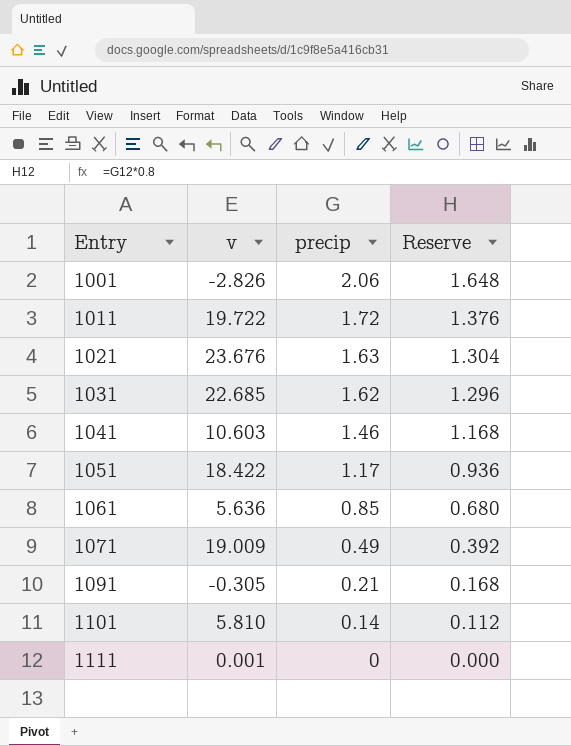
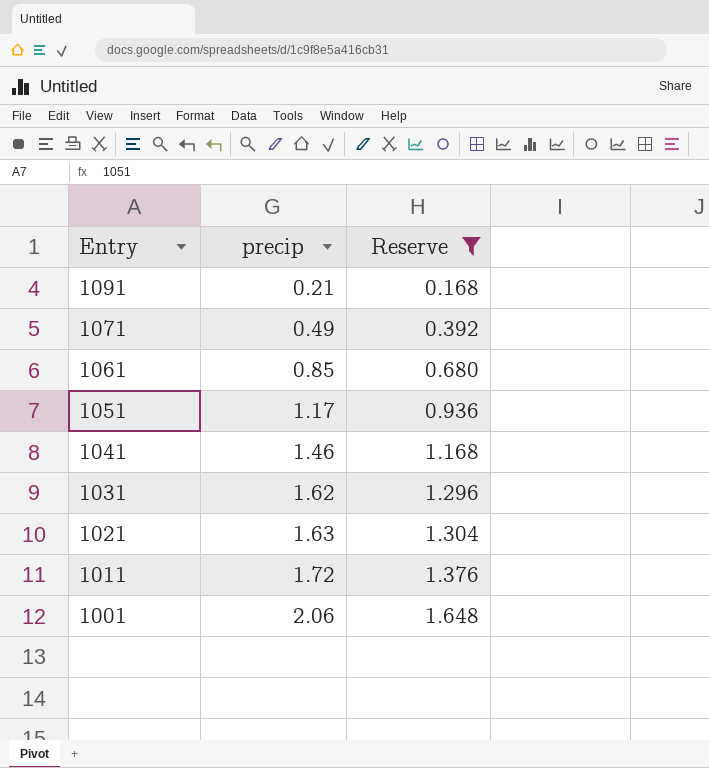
filter: none -> Reserve >= 0.168
row order: Entry ascending -> Entry descending
column v | position: 2 -> none

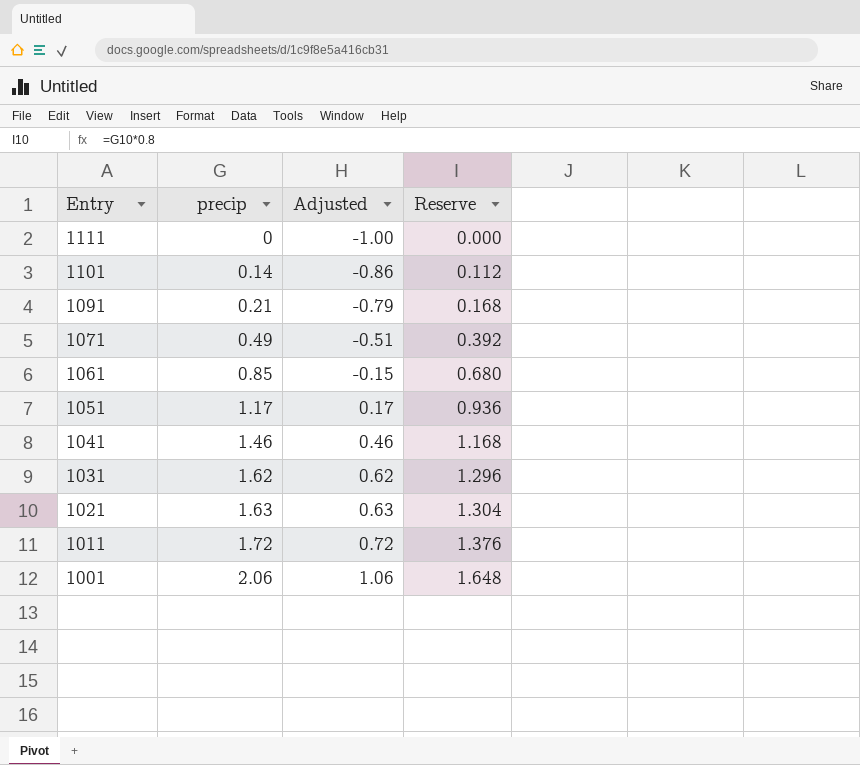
filter: Reserve >= 0.168 -> none
column Adjusted | formula: none -> [precip] - 1

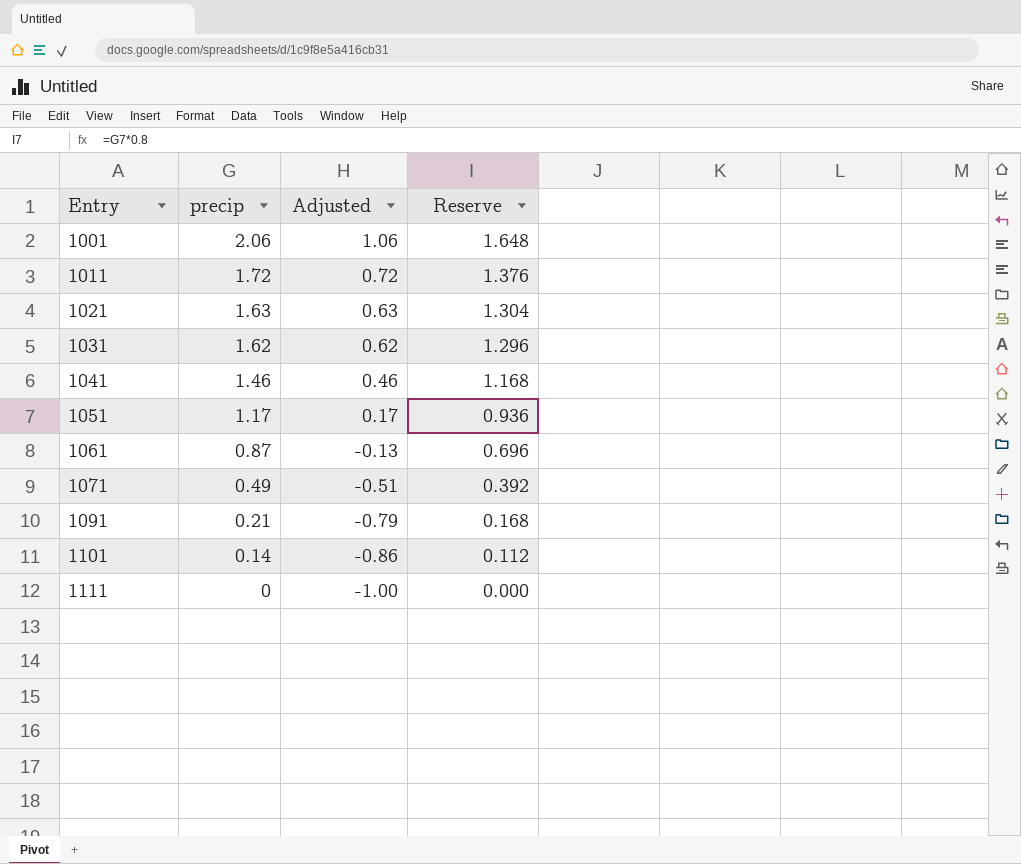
row order: Entry descending -> Entry ascending
1061 | precip: 0.85 -> 0.87
1061 | Adjusted: -0.15 -> -0.13
1061 | Reserve: 0.680 -> 0.696

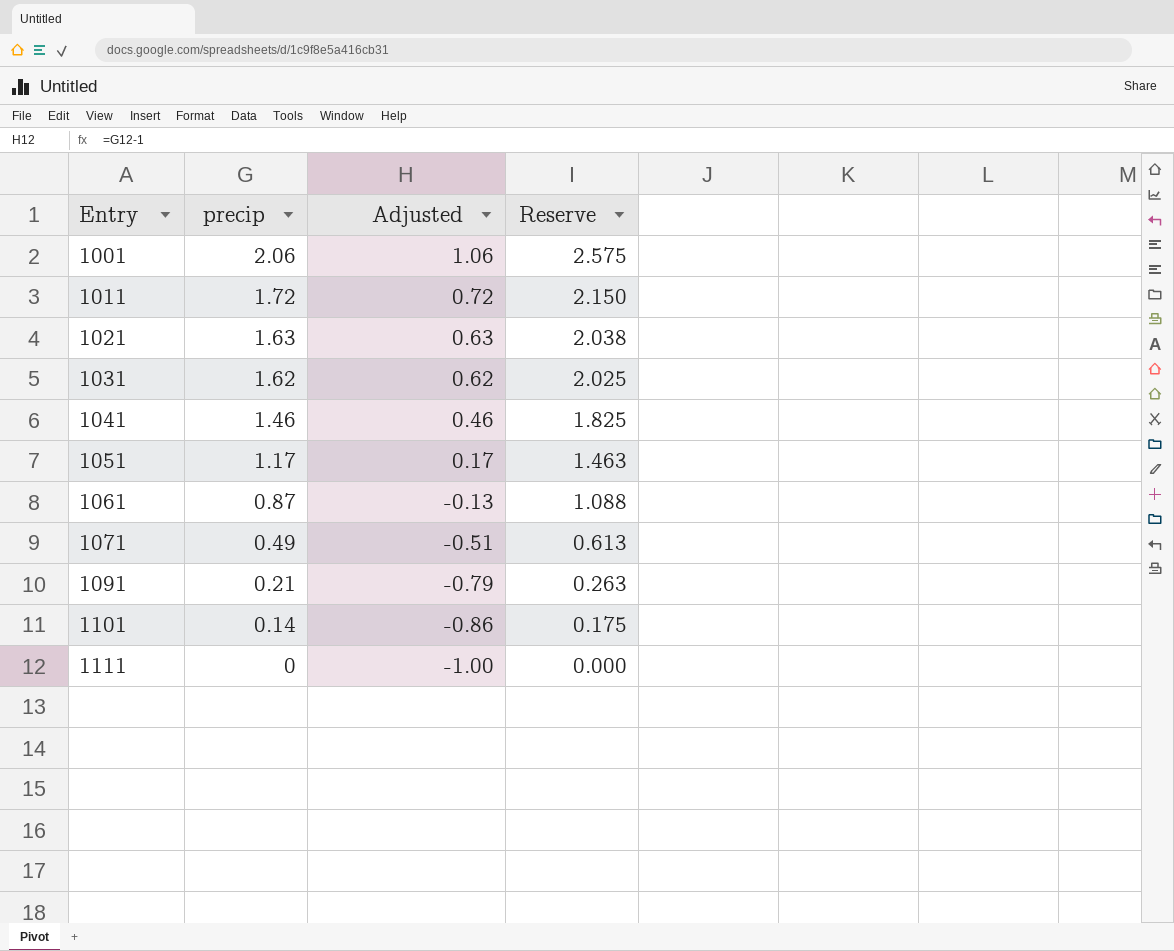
column Reserve | formula: [precip] * 0.8 -> [precip] * 1.25

